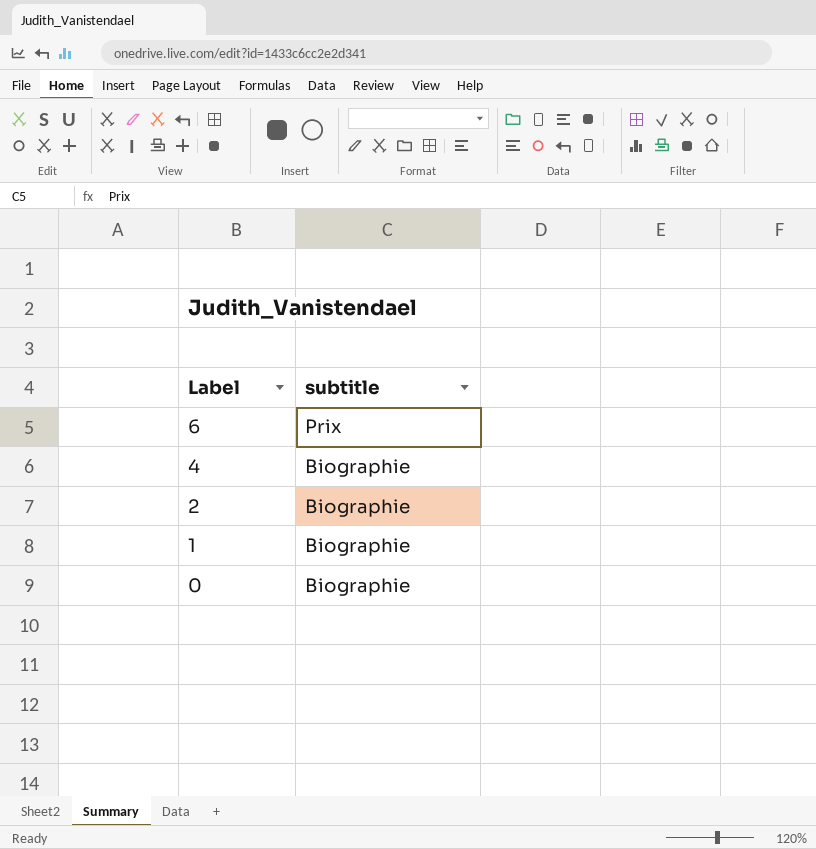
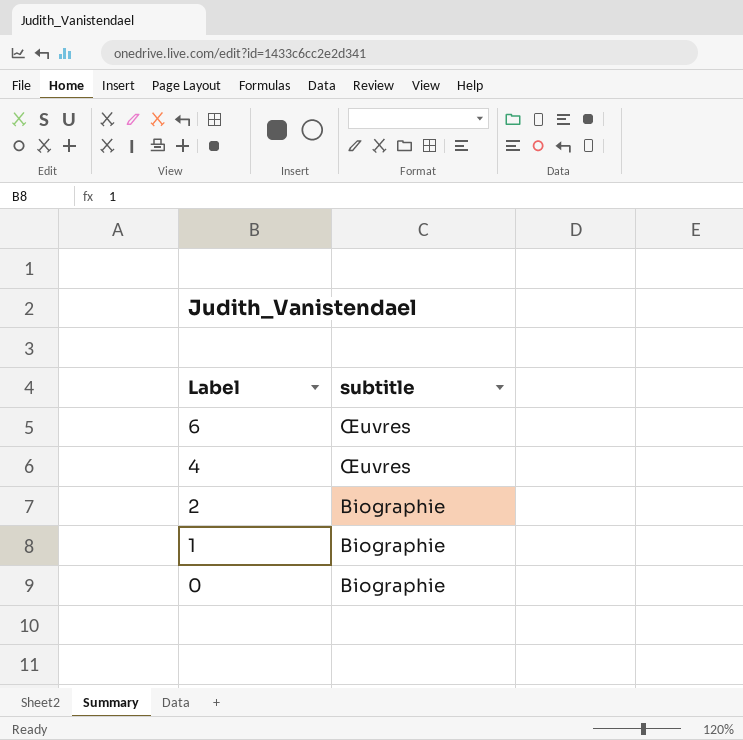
6 | subtitle: Prix -> Œuvres
4 | subtitle: Biographie -> Œuvres

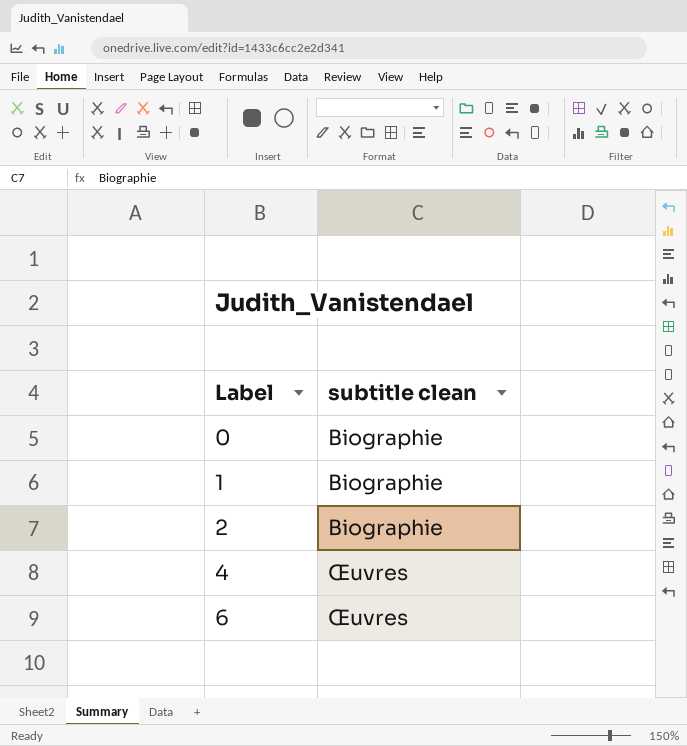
row order: Label descending -> Label ascending
column name: subtitle -> subtitle clean

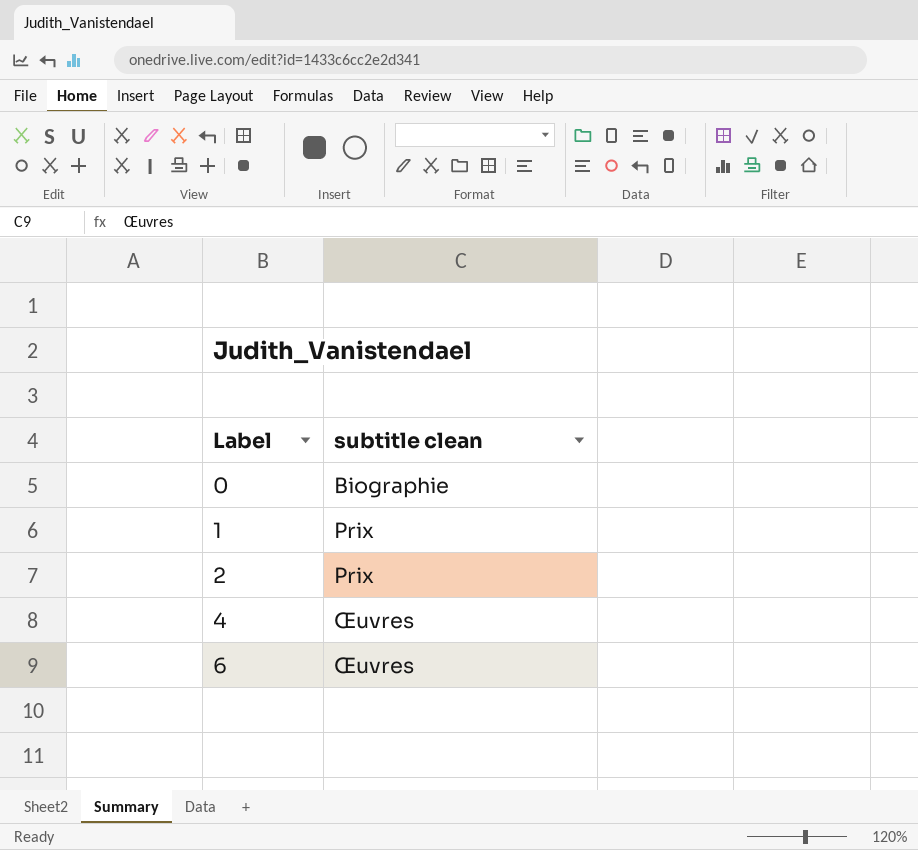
1 | subtitle clean: Biographie -> Prix
2 | subtitle clean: Biographie -> Prix

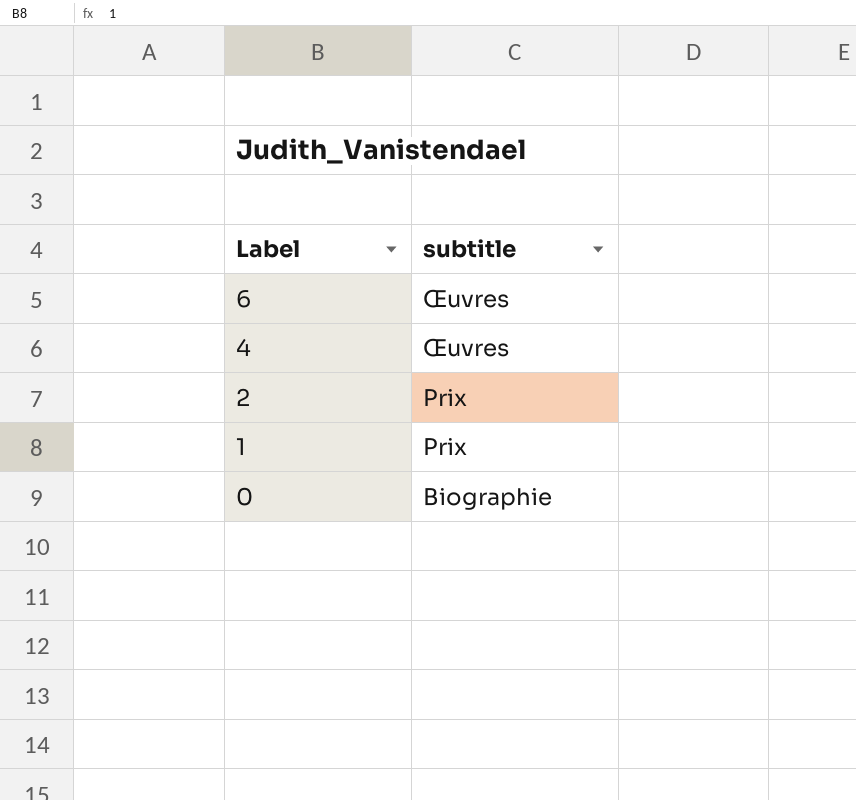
row order: Label ascending -> Label descending
column name: subtitle clean -> subtitle

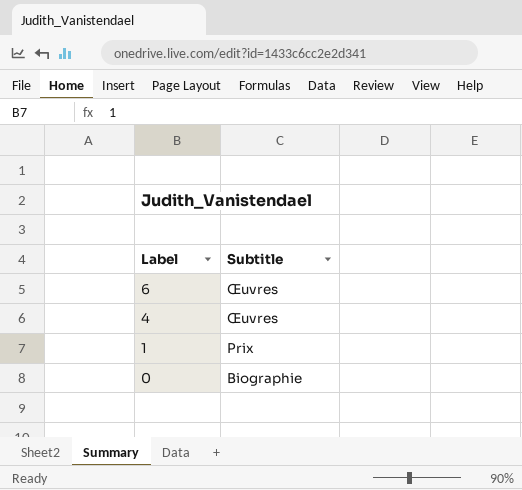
column name: subtitle -> Subtitle
row 2: Prix -> none

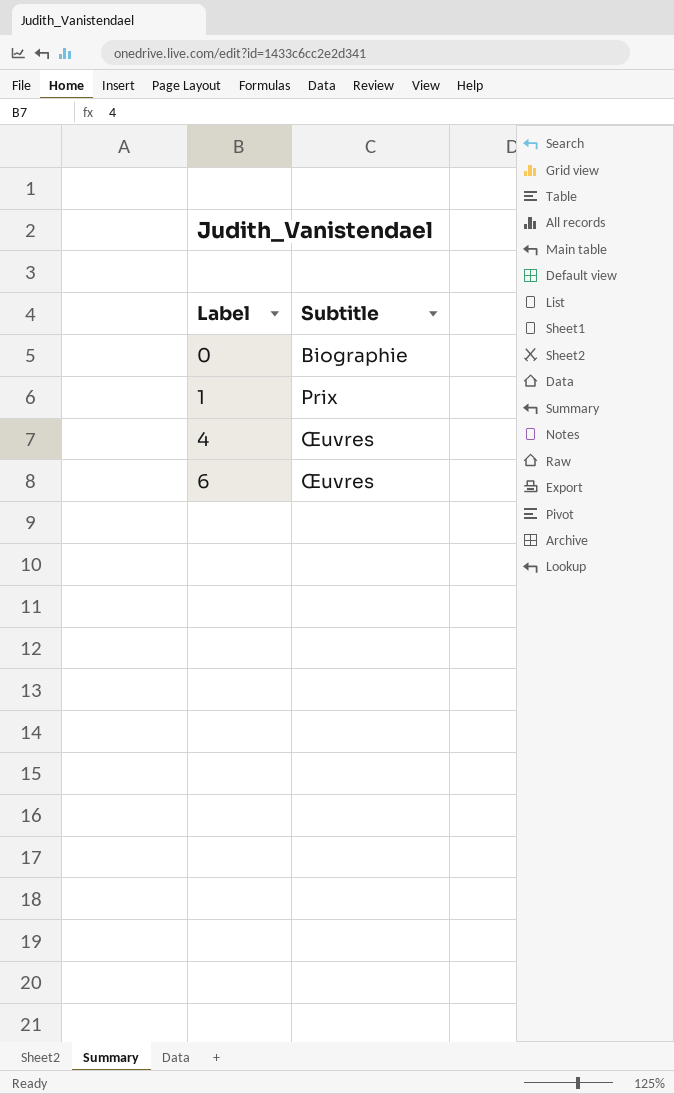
row order: Label descending -> Label ascending

